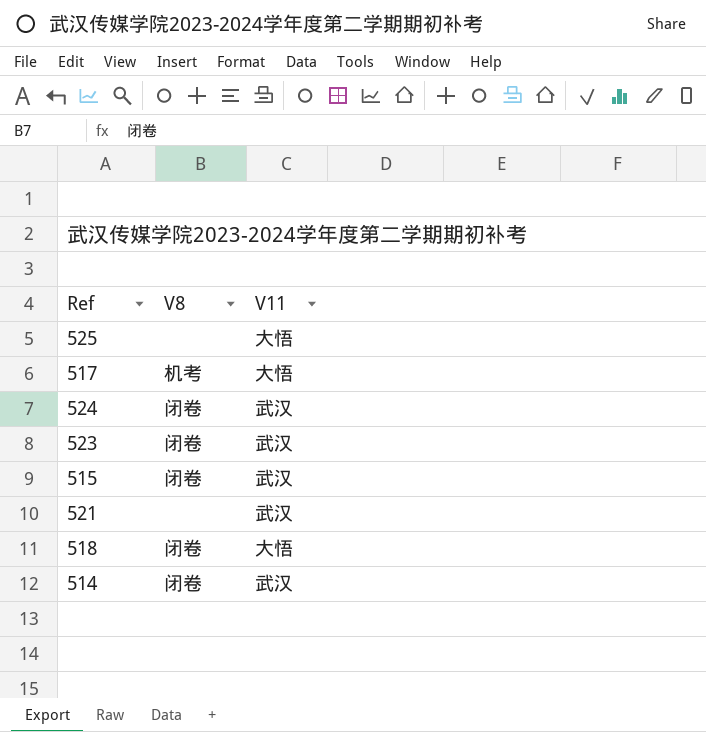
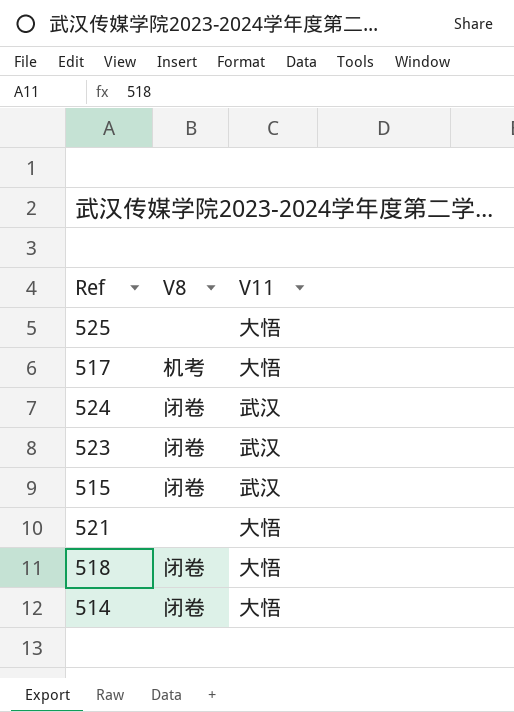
521 | V11: 武汉 -> 大悟
514 | V11: 武汉 -> 大悟

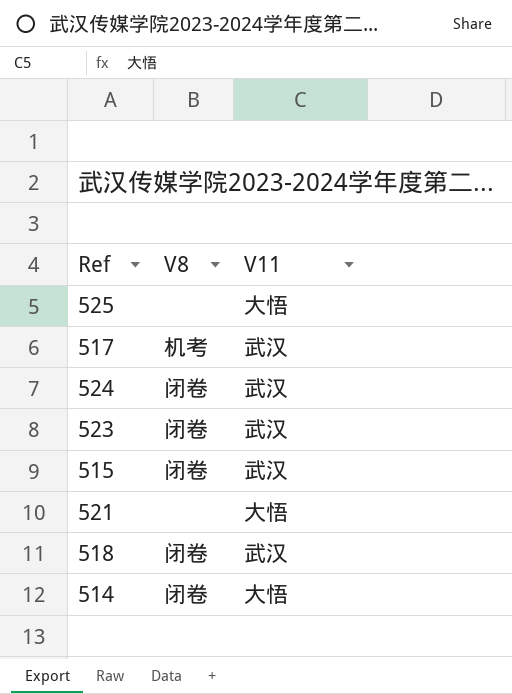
517 | V11: 大悟 -> 武汉
518 | V11: 大悟 -> 武汉

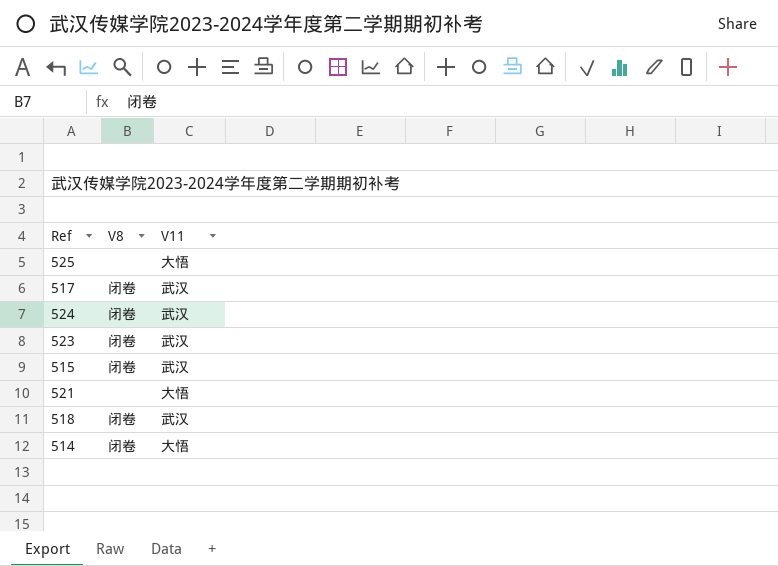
517 | V8: 机考 -> 闭卷

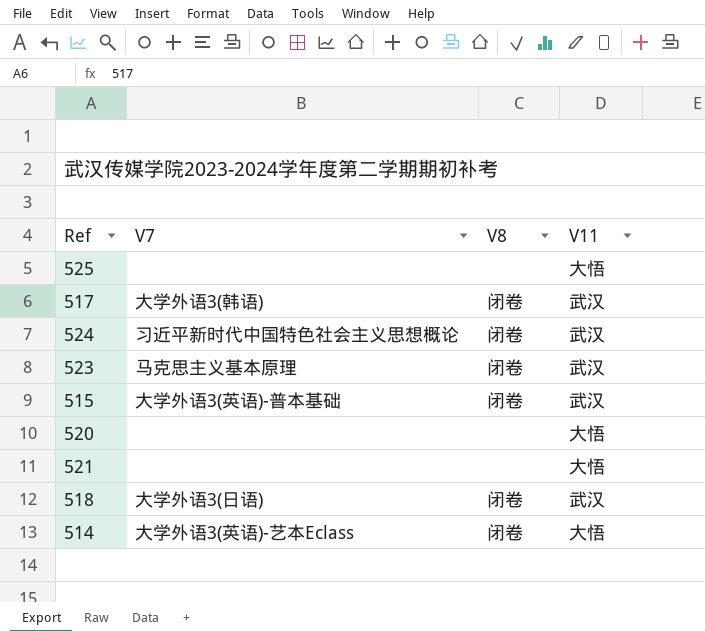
column V7 | position: none -> 2
row 520: none -> none | none | 大悟

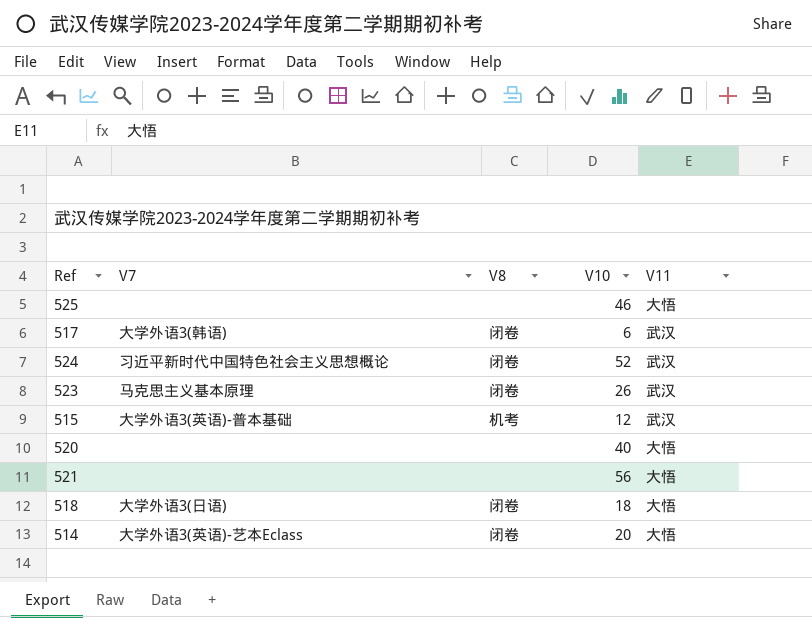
column V10 | position: none -> 4
515 | V8: 闭卷 -> 机考
518 | V11: 武汉 -> 大悟

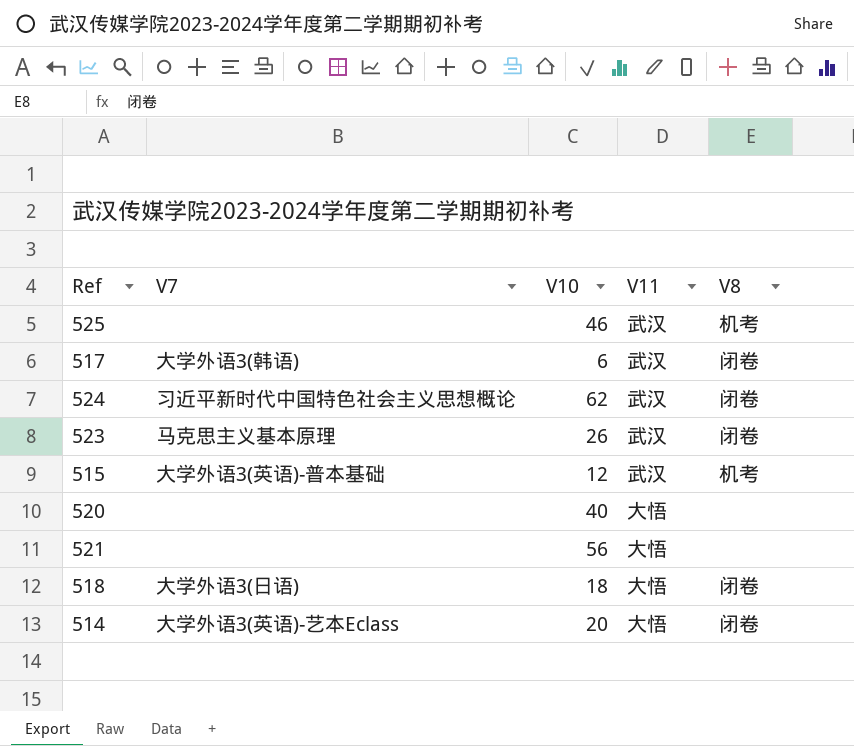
column V8 | position: 3 -> 5
525 | V11: 大悟 -> 武汉
525 | V8: none -> 机考
524 | V10: 52 -> 62

